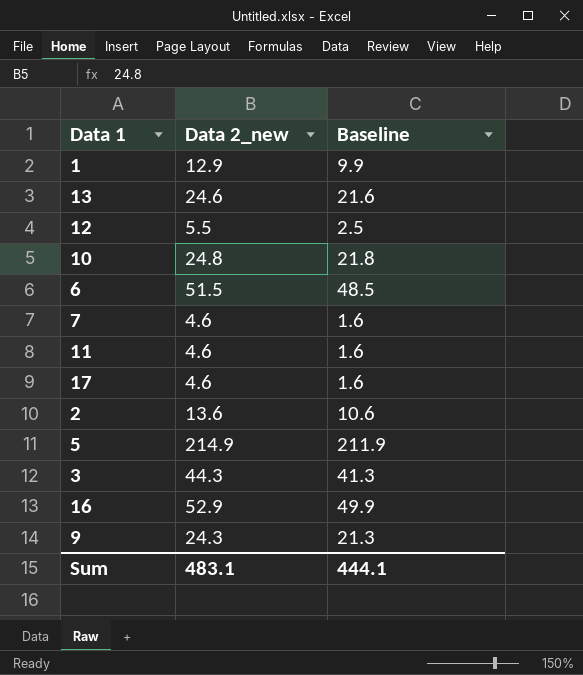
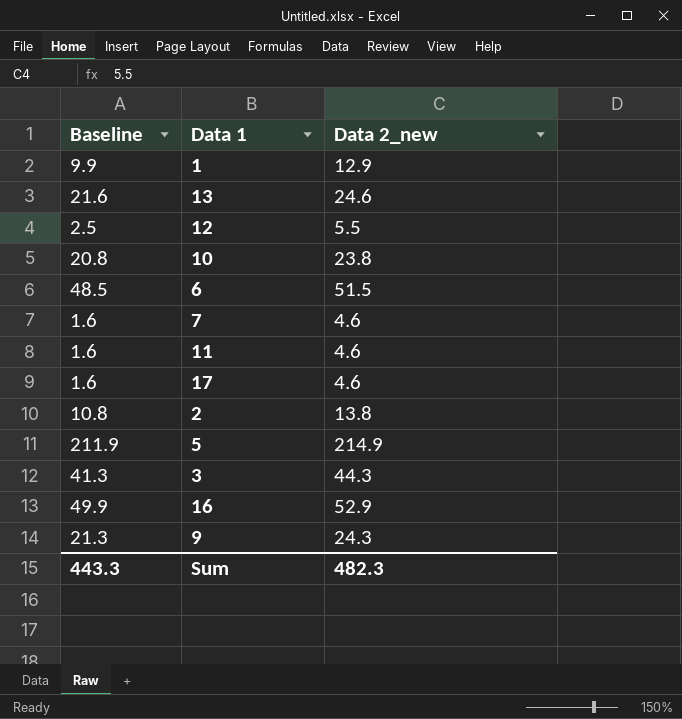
column Baseline | position: 3 -> 1
10 | Baseline: 21.8 -> 20.8
10 | Data 2_new: 24.8 -> 23.8
2 | Baseline: 10.6 -> 10.8
2 | Data 2_new: 13.6 -> 13.8
Sum | Baseline: 444.1 -> 443.3
Sum | Data 2_new: 483.1 -> 482.3

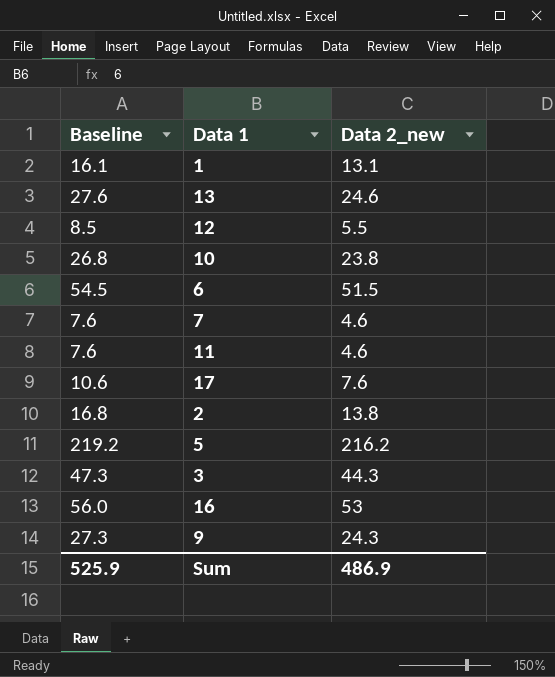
column Baseline | formula: [Data 2_new] - 3 -> [Data 2_new] + 3
1 | Data 2_new: 12.9 -> 13.1
17 | Data 2_new: 4.6 -> 7.6
5 | Data 2_new: 214.9 -> 216.2
16 | Data 2_new: 52.9 -> 53
Sum | Baseline: 443.3 -> 525.9
Sum | Data 2_new: 482.3 -> 486.9

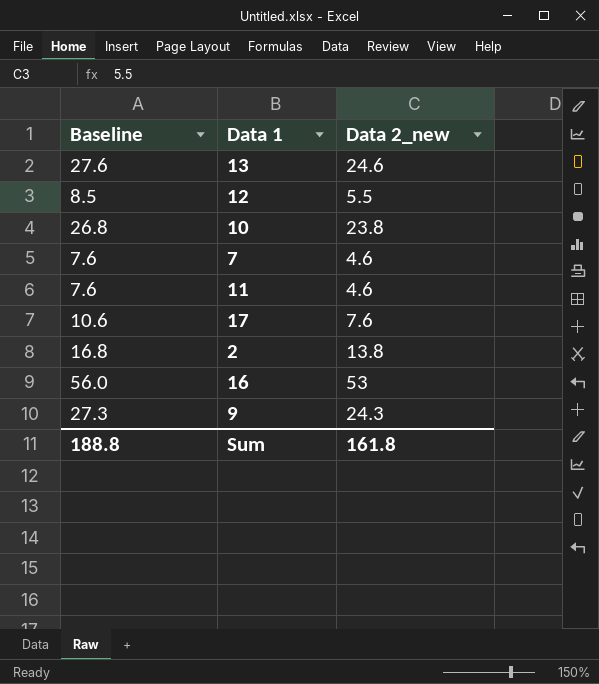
row 1: 16.1 | 13.1 -> none
row 6: 54.5 | 51.5 -> none
row 5: 219.2 | 216.2 -> none
row 3: 47.3 | 44.3 -> none
Sum | Baseline: 525.9 -> 188.8
Sum | Data 2_new: 486.9 -> 161.8

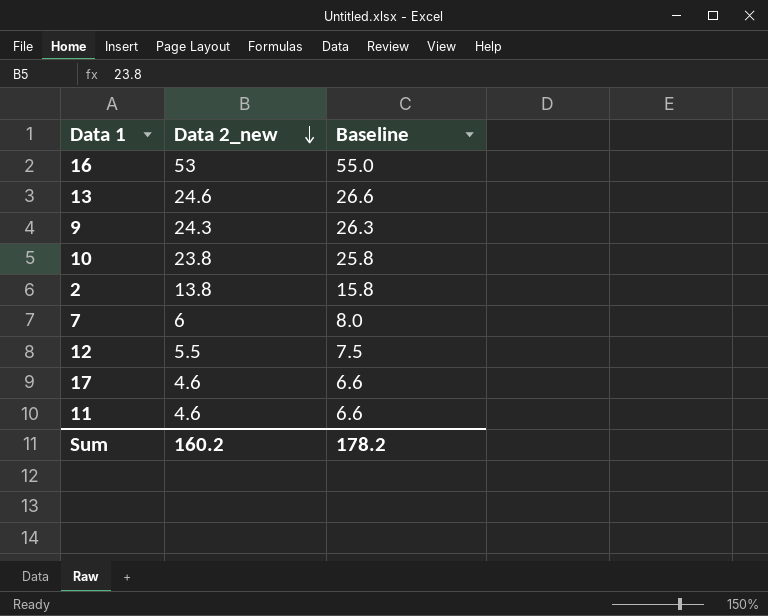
row order: none -> Data 2_new descending
column Baseline | formula: [Data 2_new] + 3 -> [Data 2_new] + 2
column Baseline | position: 1 -> 3
7 | Data 2_new: 4.6 -> 6
17 | Data 2_new: 7.6 -> 4.6
Sum | Data 2_new: 161.8 -> 160.2
Sum | Baseline: 188.8 -> 178.2

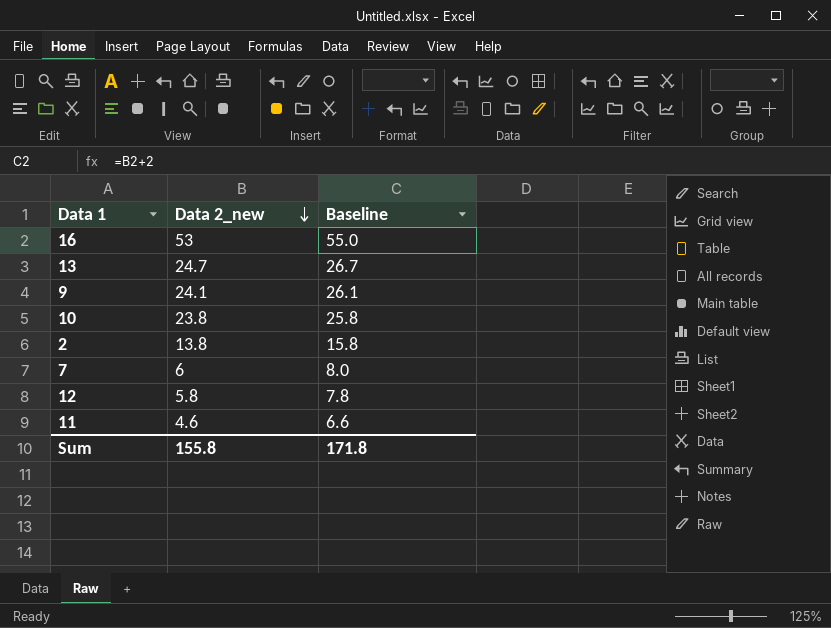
row 17: 4.6 | 6.6 -> none
13 | Data 2_new: 24.6 -> 24.7
13 | Baseline: 26.6 -> 26.7
9 | Data 2_new: 24.3 -> 24.1
9 | Baseline: 26.3 -> 26.1
12 | Data 2_new: 5.5 -> 5.8
12 | Baseline: 7.5 -> 7.8
Sum | Data 2_new: 160.2 -> 155.8
Sum | Baseline: 178.2 -> 171.8

